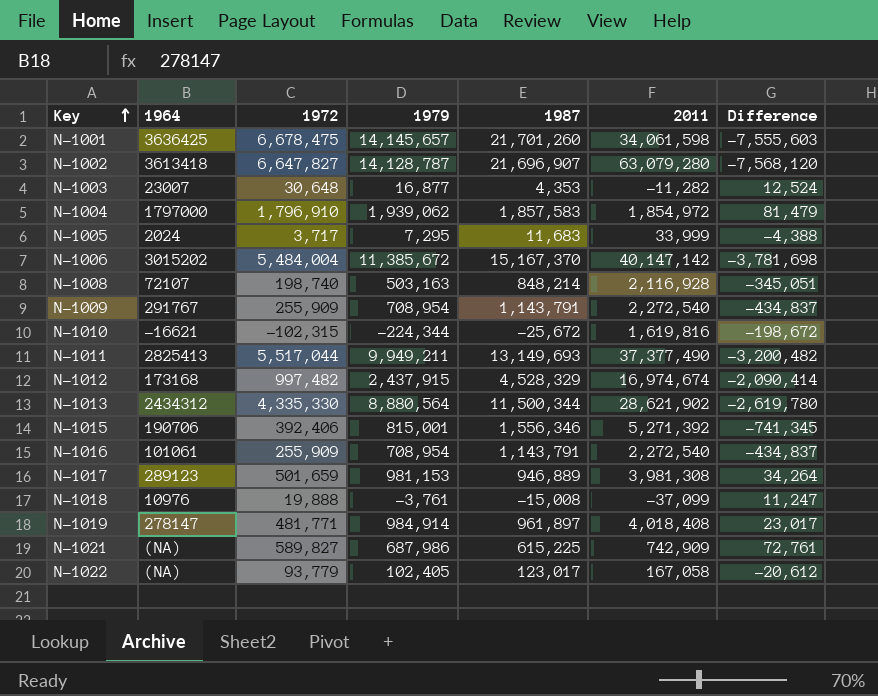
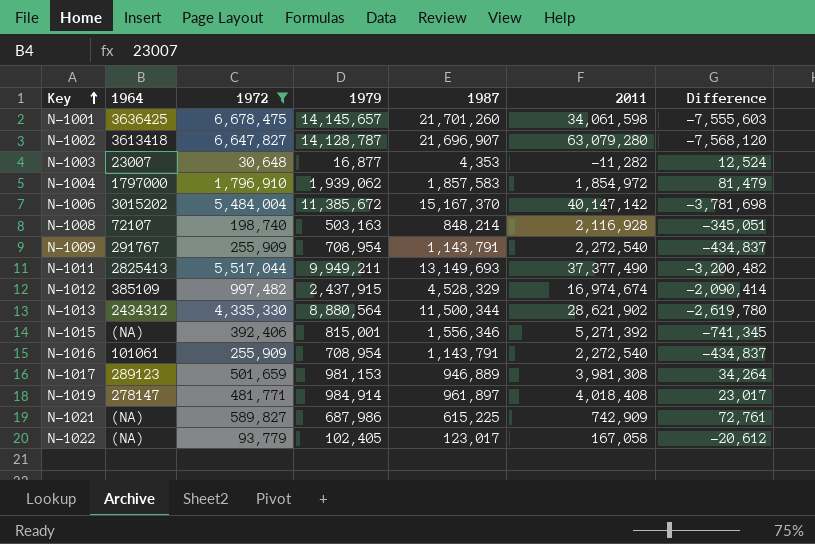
filter: none -> 1972 >= 30,648
N-1012 | 1964: 173168 -> 385109
N-1015 | 1964: 190706 -> (NA)

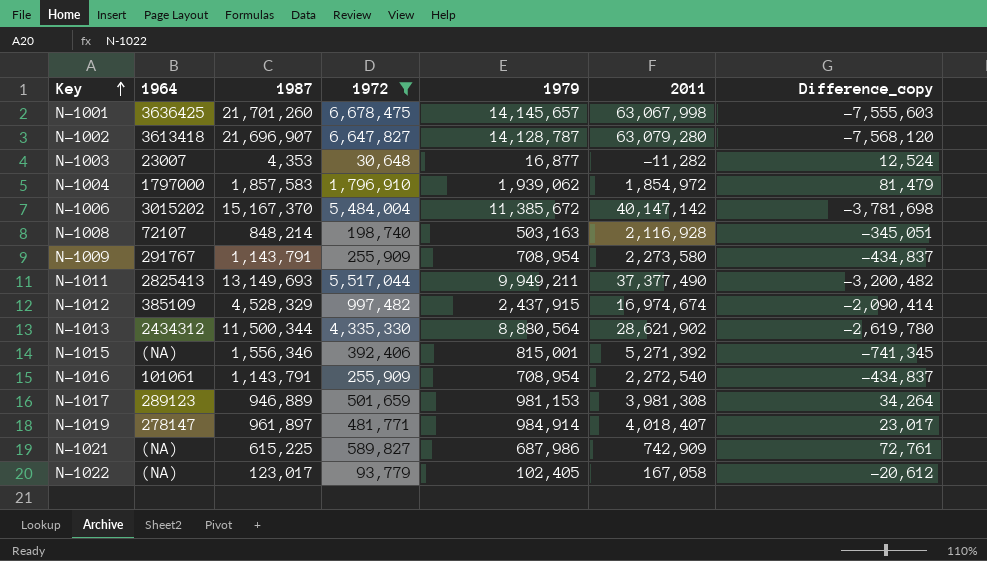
column 1987 | position: 5 -> 3
column name: Difference -> Difference_copy
N-1001 | 2011: 34,061,598 -> 63,067,998
N-1009 | 2011: 2,272,540 -> 2,273,580
N-1019 | 2011: 4,018,408 -> 4,018,407

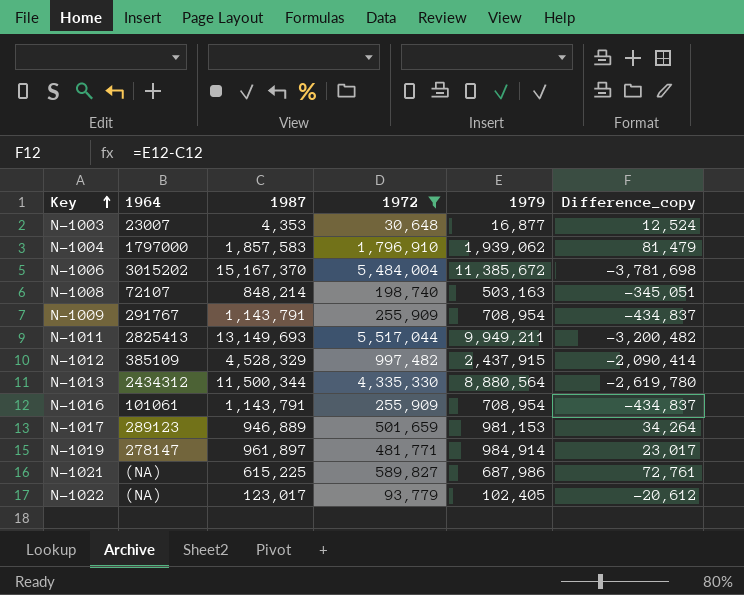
column 2011 | position: 6 -> none
row N-1001: 3636425 | 21,701,260 | 6,678,475 | 14,145,657 | 63,067,998 | -7,555,603 -> none
row N-1002: 3613418 | 21,696,907 | 6,647,827 | 14,128,787 | 63,079,280 | -7,568,120 -> none
row N-1015: (NA) | 1,556,346 | 392,406 | 815,001 | 5,271,392 | -741,345 -> none

